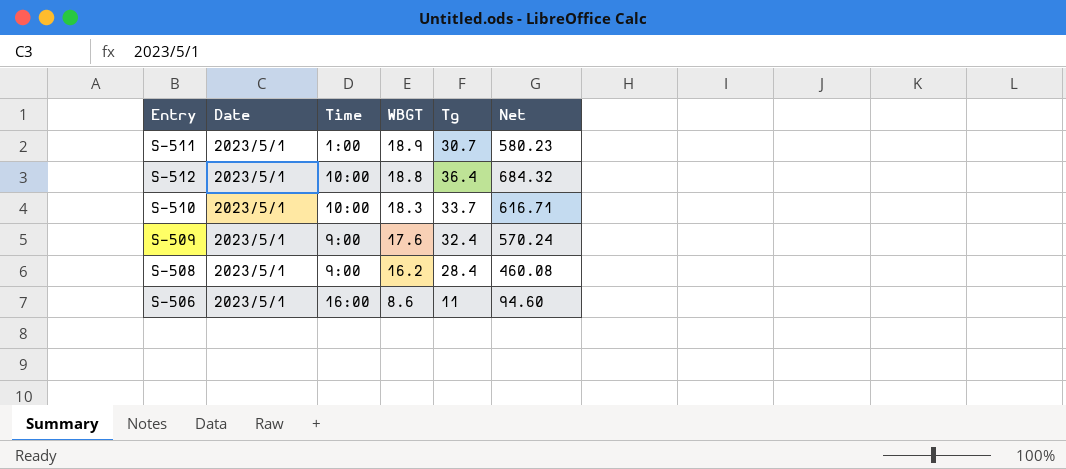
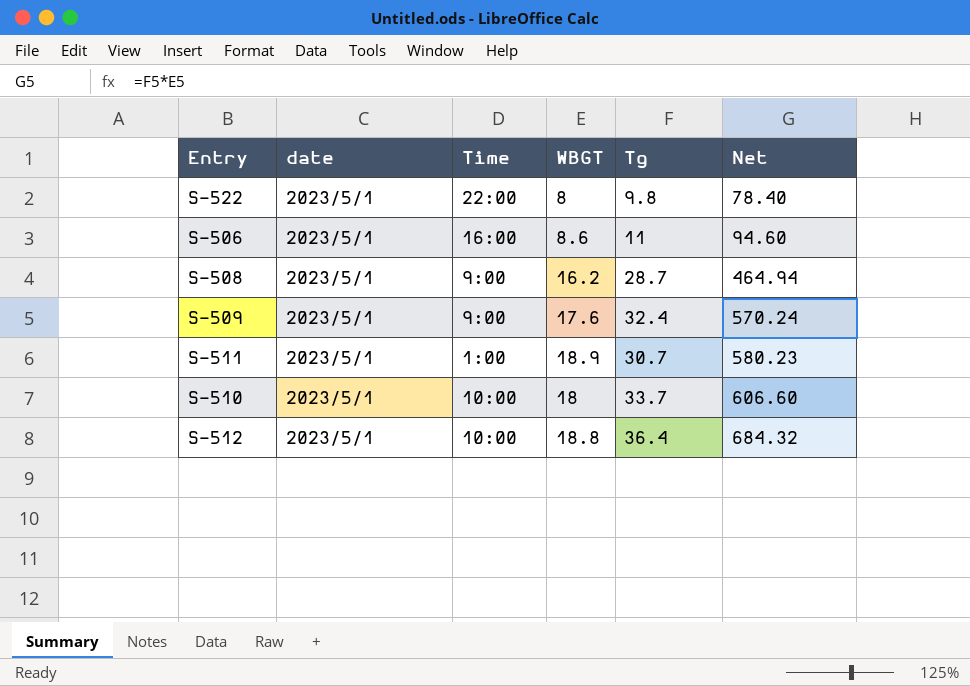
row order: WBGT descending -> Net ascending
column name: Date -> date
row S-522: none -> 2023/5/1 | 22:00 | 8 | 9.8 | 78.40
S-508 | Tg: 28.4 -> 28.7
S-508 | Net: 460.08 -> 464.94
S-510 | WBGT: 18.3 -> 18
S-510 | Net: 616.71 -> 606.60

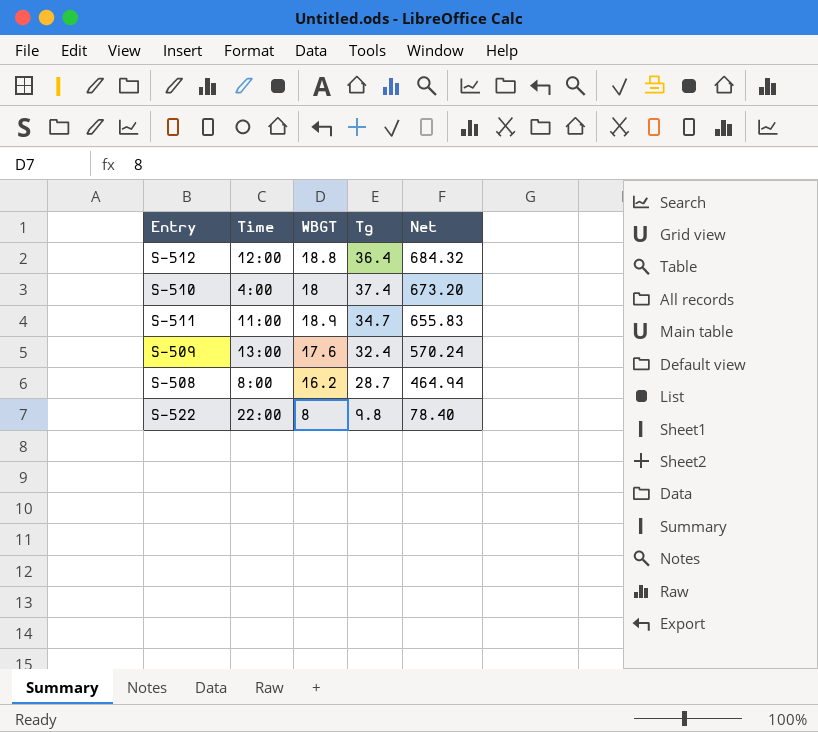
row order: Net ascending -> Net descending
column date | position: 2 -> none
row S-506: 2023/5/1 | 16:00 | 8.6 | 11 | 94.60 -> none
S-512 | Time: 10:00 -> 12:00
S-510 | Time: 10:00 -> 4:00
S-510 | Tg: 33.7 -> 37.4
S-510 | Net: 606.60 -> 673.20
S-511 | Time: 1:00 -> 11:00
S-511 | Tg: 30.7 -> 34.7
S-511 | Net: 580.23 -> 655.83
S-509 | Time: 9:00 -> 13:00
S-508 | Time: 9:00 -> 8:00

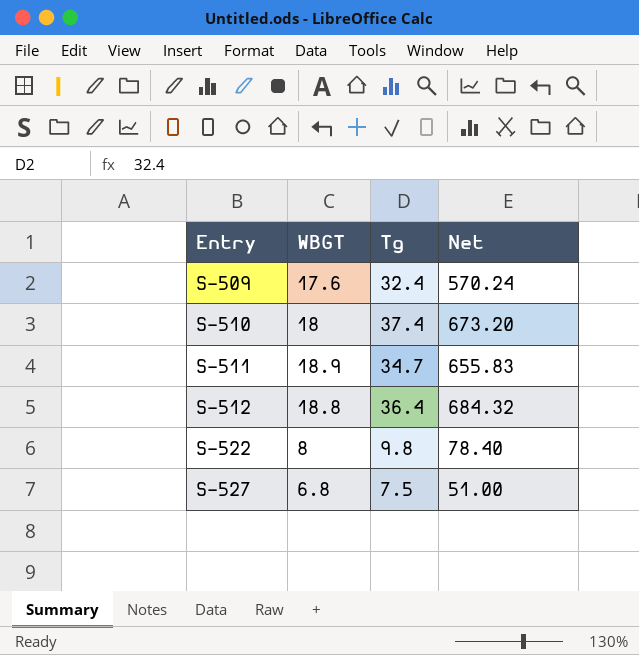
row order: Net descending -> Entry ascending
column Time | position: 2 -> none
row S-508: 8:00 | 16.2 | 28.7 | 464.94 -> none
row S-527: none -> 6.8 | 7.5 | 51.00

